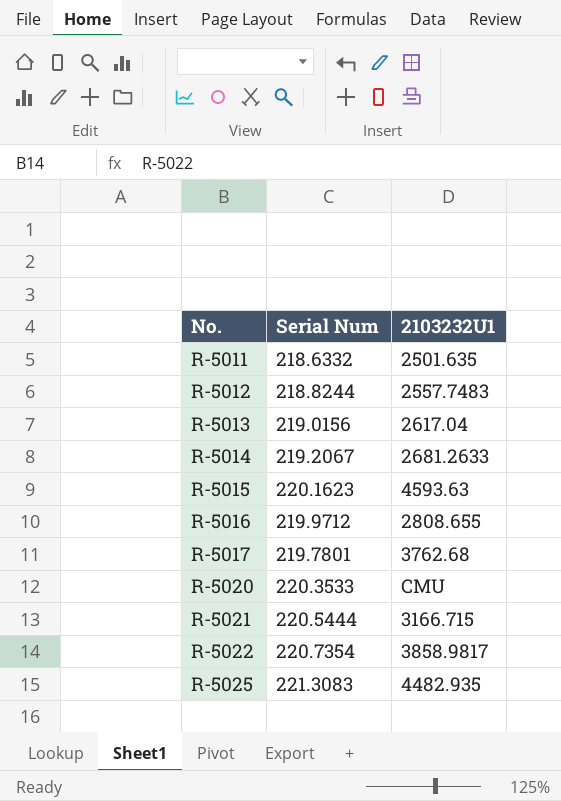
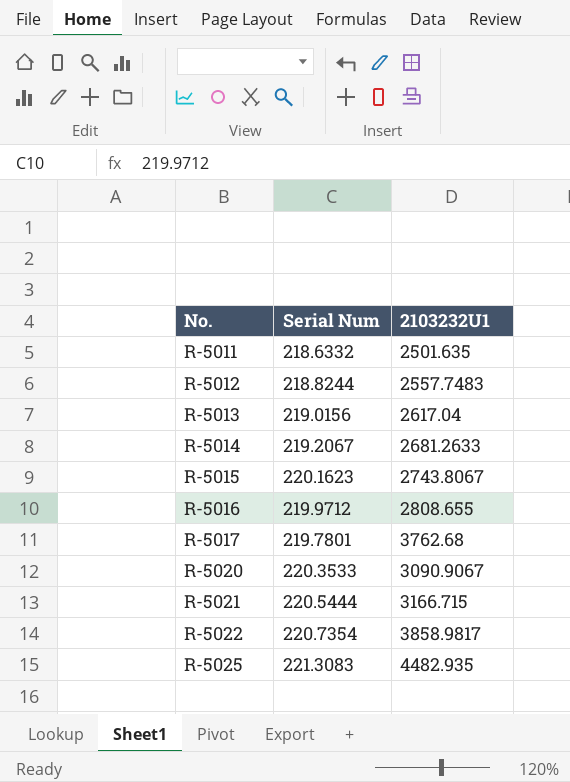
R-5015 | 2103232U1: 4593.63 -> 2743.8067
R-5020 | 2103232U1: CMU -> 3090.9067

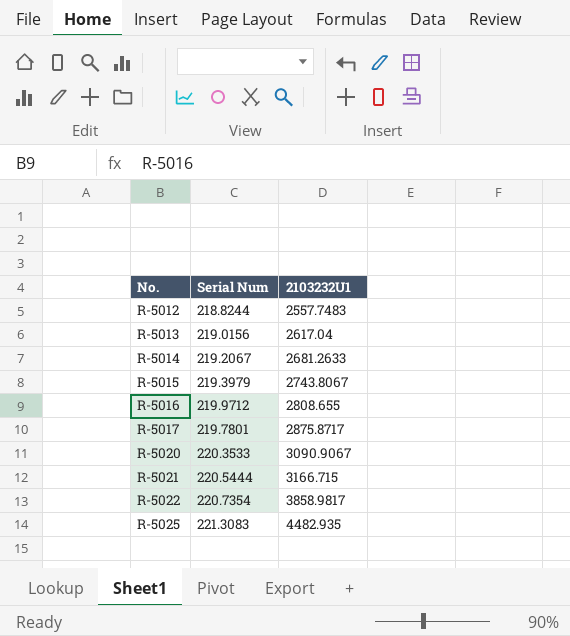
row R-5011: 218.6332 | 2501.635 -> none
R-5015 | Serial Num: 220.1623 -> 219.3979
R-5017 | 2103232U1: 3762.68 -> 2875.8717

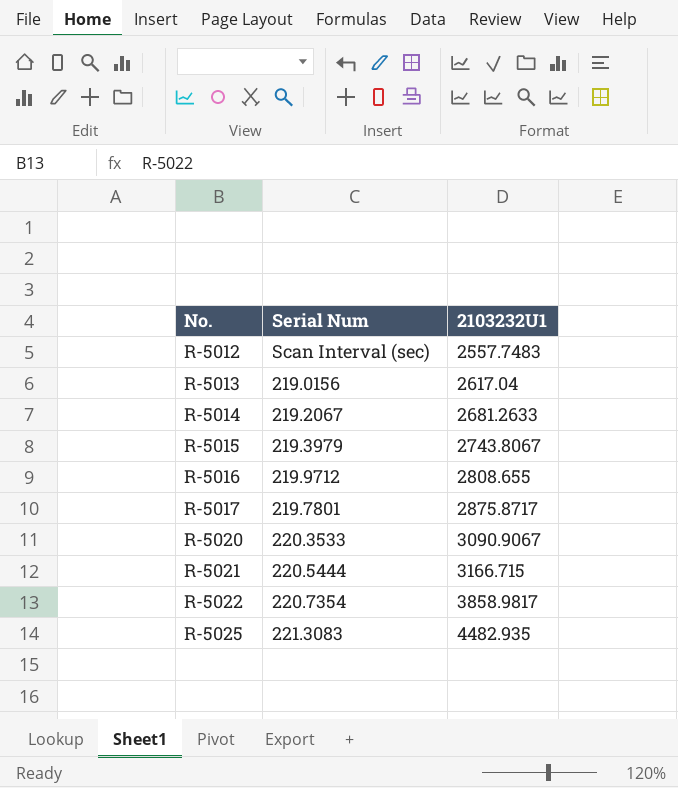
R-5012 | Serial Num: 218.8244 -> Scan Interval (sec)

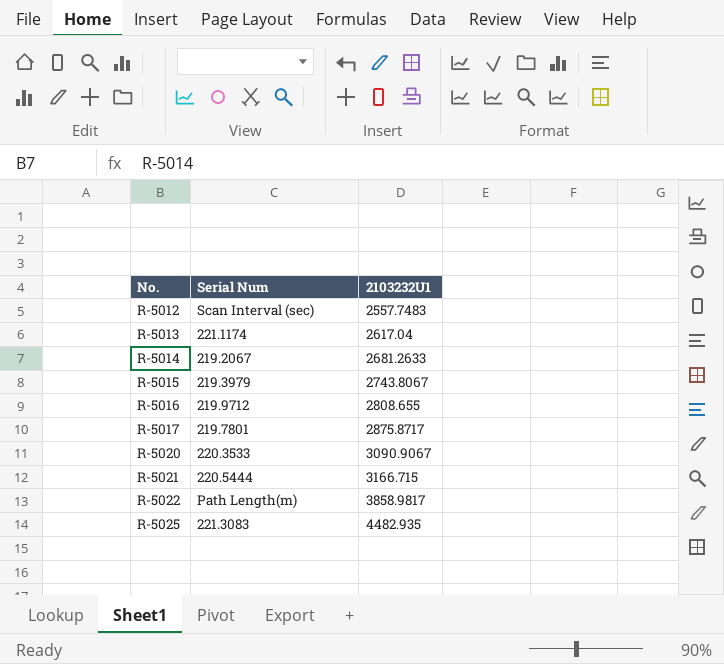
R-5013 | Serial Num: 219.0156 -> 221.1174
R-5022 | Serial Num: 220.7354 -> Path Length(m)

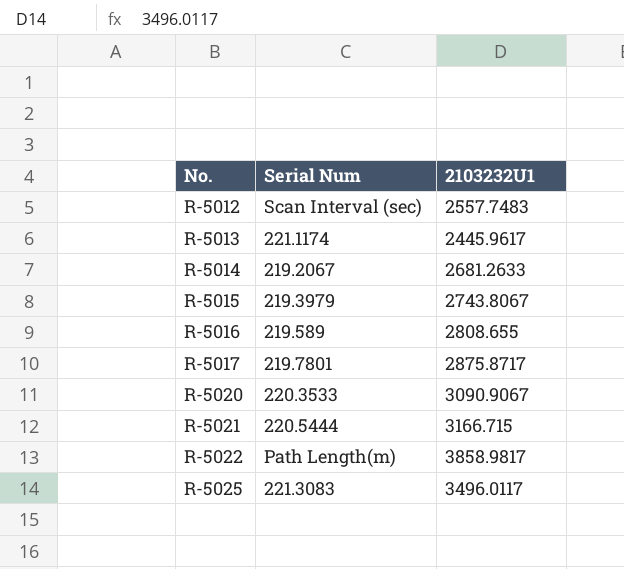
R-5013 | 2103232U1: 2617.04 -> 2445.9617
R-5016 | Serial Num: 219.9712 -> 219.589
R-5025 | 2103232U1: 4482.935 -> 3496.0117

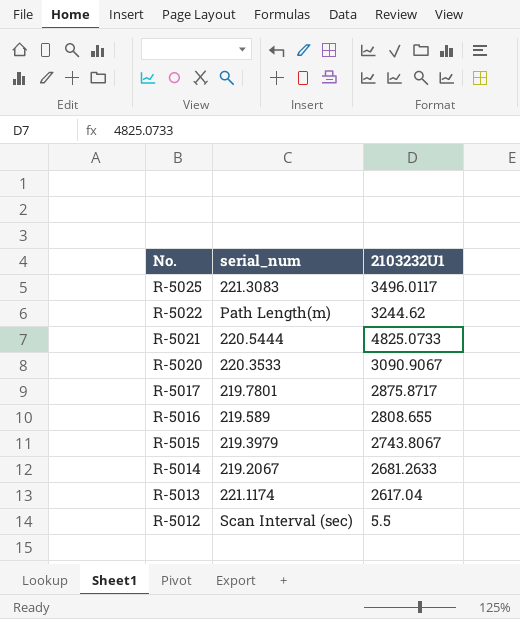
row order: No. ascending -> No. descending
column name: Serial Num -> serial_num
R-5022 | 2103232U1: 3858.9817 -> 3244.62
R-5021 | 2103232U1: 3166.715 -> 4825.0733
R-5013 | 2103232U1: 2445.9617 -> 2617.04
R-5012 | 2103232U1: 2557.7483 -> 5.5

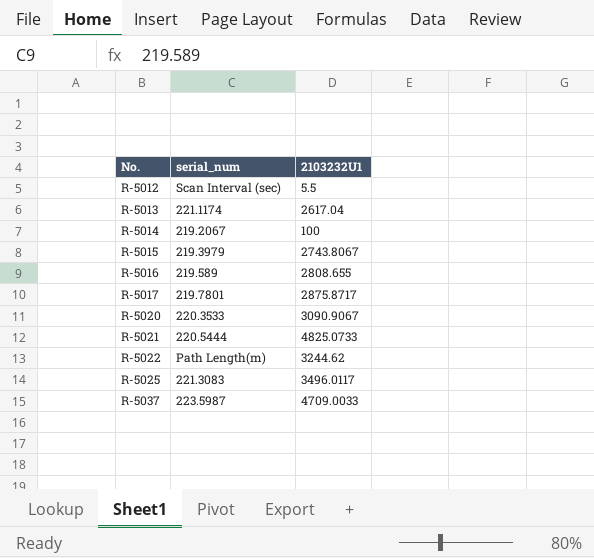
row order: No. descending -> No. ascending
R-5014 | 2103232U1: 2681.2633 -> 100
row R-5037: none -> 223.5987 | 4709.0033

